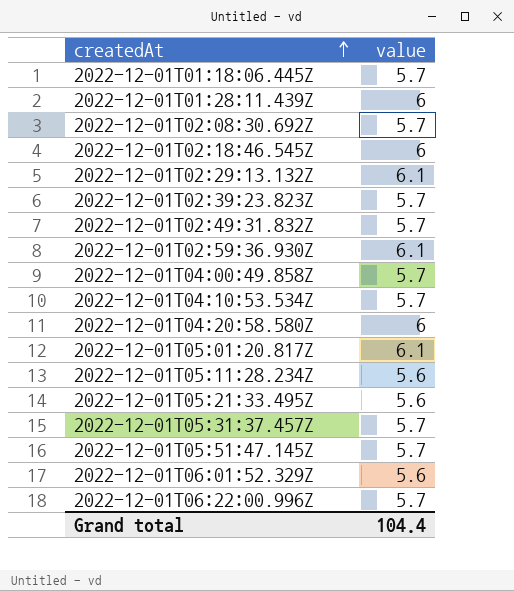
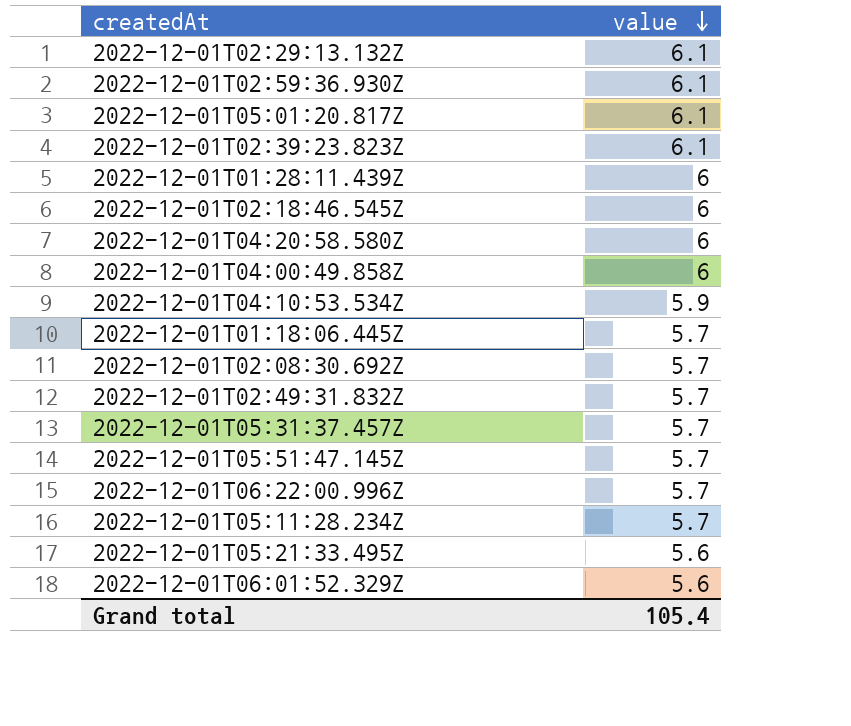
row order: createdAt ascending -> value descending
2022-12-01T02:39:23.823Z | value: 5.7 -> 6.1
2022-12-01T04:00:49.858Z | value: 5.7 -> 6
2022-12-01T04:10:53.534Z | value: 5.7 -> 5.9
2022-12-01T05:11:28.234Z | value: 5.6 -> 5.7
Grand total | value: 104.4 -> 105.4

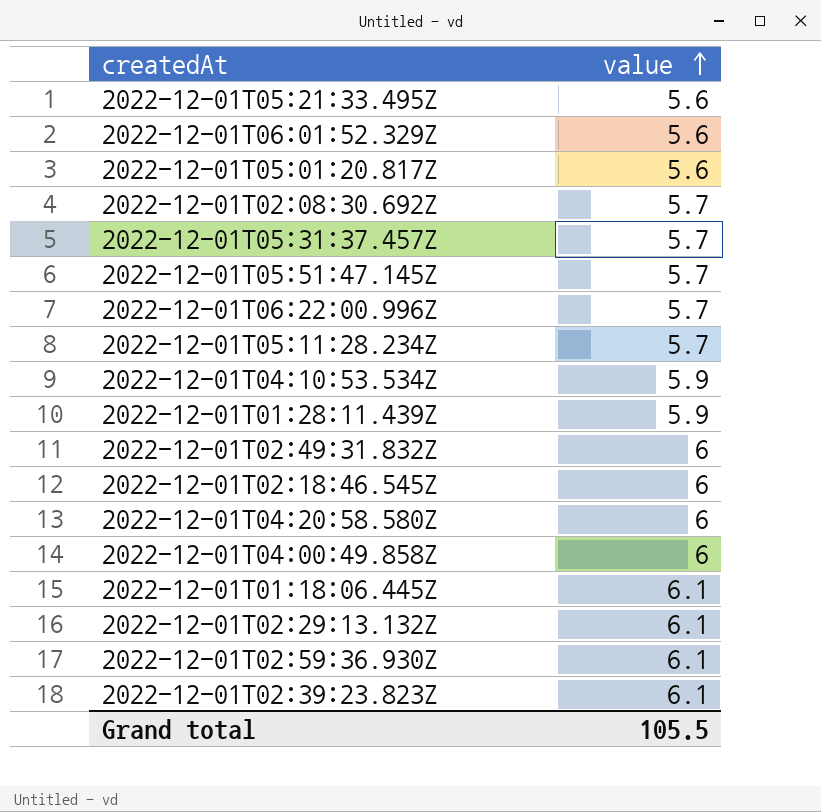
row order: value descending -> value ascending
2022-12-01T05:01:20.817Z | value: 6.1 -> 5.6
2022-12-01T01:28:11.439Z | value: 6 -> 5.9
2022-12-01T02:49:31.832Z | value: 5.7 -> 6
2022-12-01T01:18:06.445Z | value: 5.7 -> 6.1
Grand total | value: 105.4 -> 105.5

